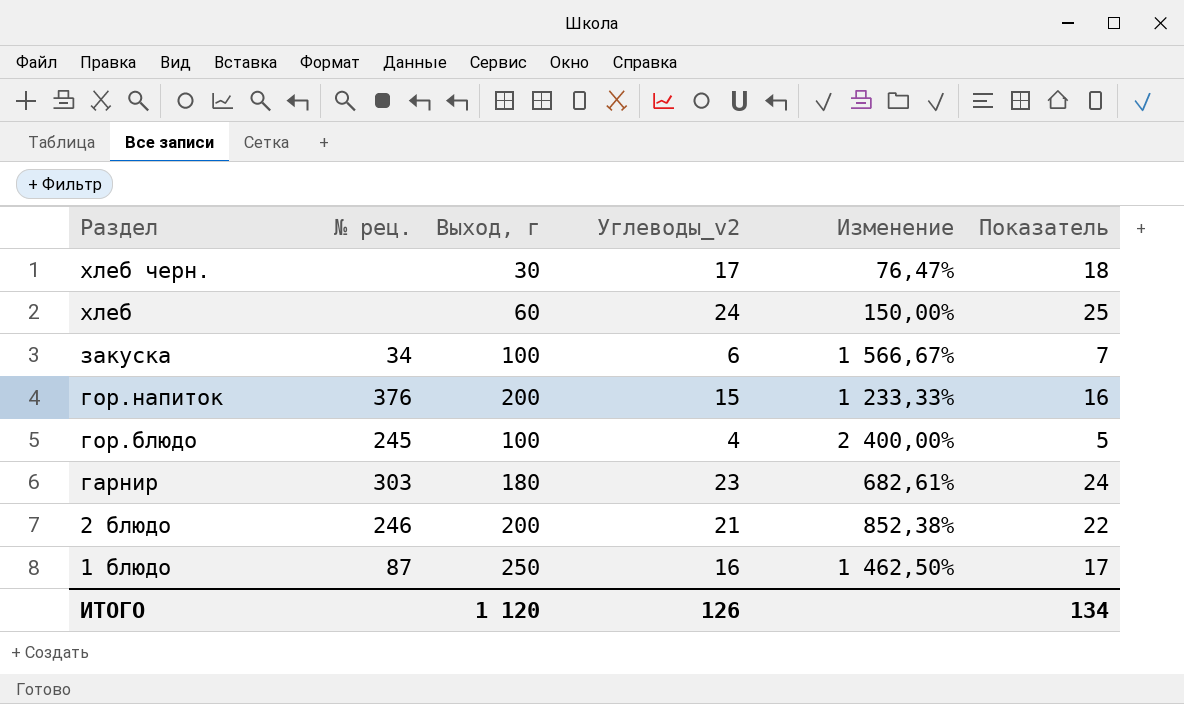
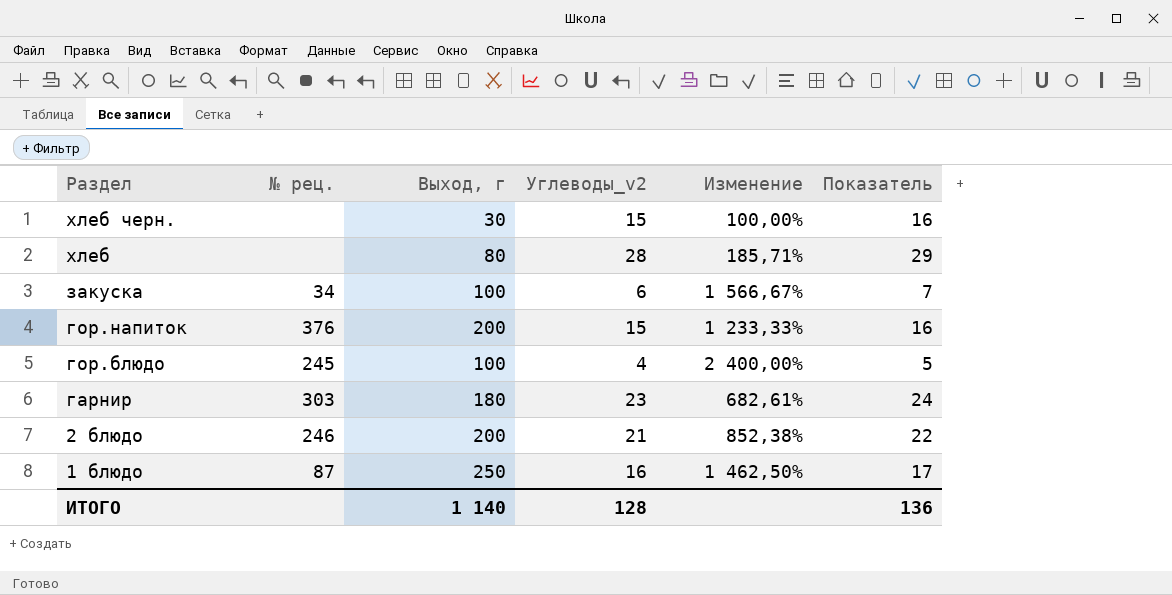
хлеб черн. | Углеводы_v2: 17 -> 15
хлеб черн. | Изменение: 76,47% -> 100,00%
хлеб черн. | Показатель: 18 -> 16
хлеб | Выход, г: 60 -> 80
хлеб | Углеводы_v2: 24 -> 28
хлеб | Изменение: 150,00% -> 185,71%
хлеб | Показатель: 25 -> 29
ИТОГО | Выход, г: 1 120 -> 1 140
ИТОГО | Углеводы_v2: 126 -> 128
ИТОГО | Показатель: 134 -> 136

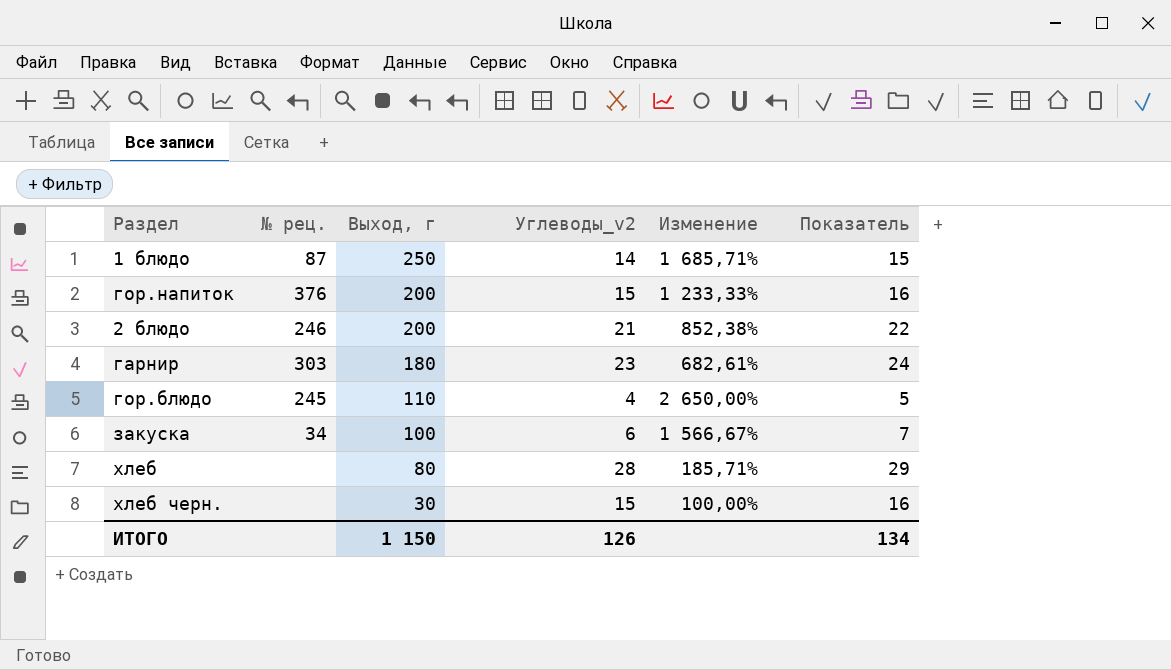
row order: Раздел descending -> Выход, г descending
1 блюдо | Углеводы_v2: 16 -> 14
1 блюдо | Изменение: 1 462,50% -> 1 685,71%
1 блюдо | Показатель: 17 -> 15
гор.блюдо | Выход, г: 100 -> 110
гор.блюдо | Изменение: 2 400,00% -> 2 650,00%
ИТОГО | Выход, г: 1 140 -> 1 150
ИТОГО | Углеводы_v2: 128 -> 126
ИТОГО | Показатель: 136 -> 134

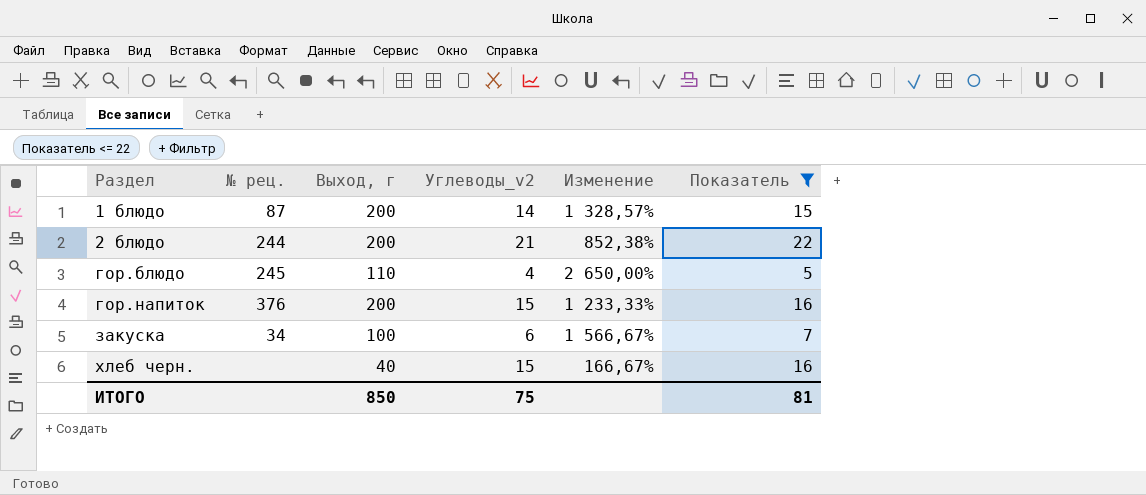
filter: none -> Показатель <= 22
row order: Выход, г descending -> Раздел ascending
1 блюдо | Выход, г: 250 -> 200
1 блюдо | Изменение: 1 685,71% -> 1 328,57%
2 блюдо | № рец.: 246 -> 244
хлеб черн. | Выход, г: 30 -> 40
хлеб черн. | Изменение: 100,00% -> 166,67%
ИТОГО | Выход, г: 1 150 -> 850
ИТОГО | Углеводы_v2: 126 -> 75
ИТОГО | Показатель: 134 -> 81

